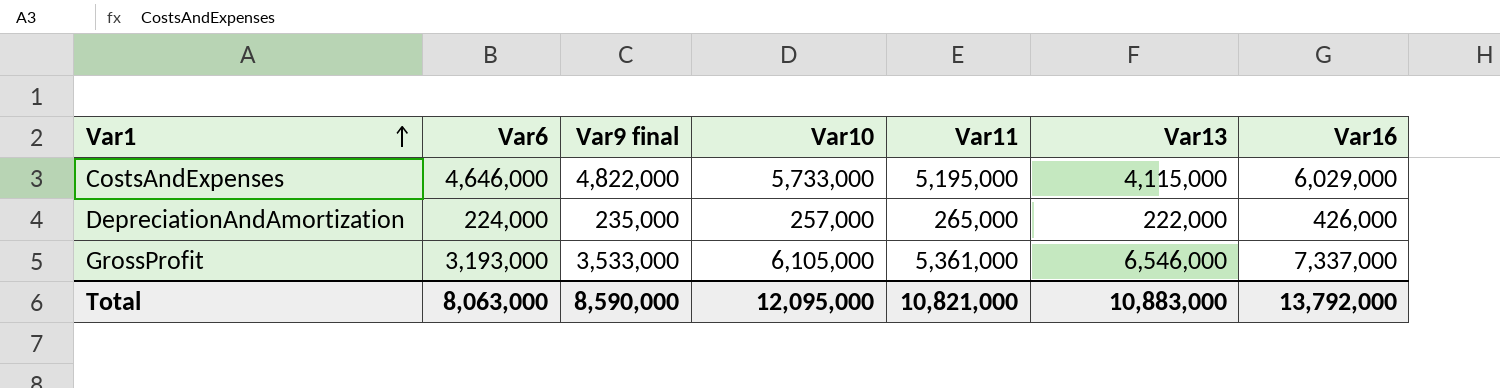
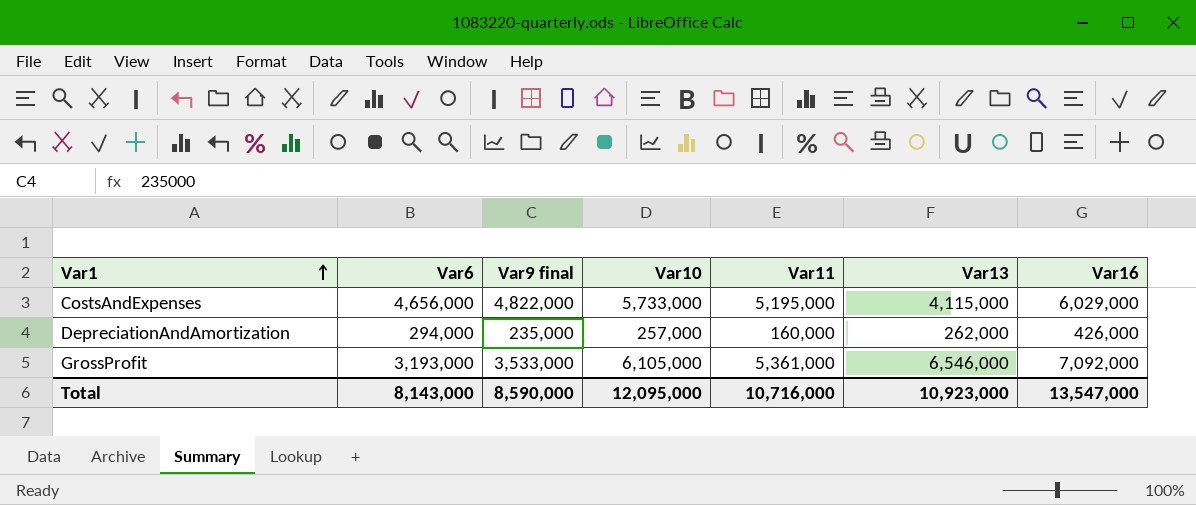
CostsAndExpenses | Var6: 4,646,000 -> 4,656,000
DepreciationAndAmortization | Var6: 224,000 -> 294,000
DepreciationAndAmortization | Var11: 265,000 -> 160,000
DepreciationAndAmortization | Var13: 222,000 -> 262,000
GrossProfit | Var16: 7,337,000 -> 7,092,000
Total | Var6: 8,063,000 -> 8,143,000
Total | Var11: 10,821,000 -> 10,716,000
Total | Var13: 10,883,000 -> 10,923,000
Total | Var16: 13,792,000 -> 13,547,000

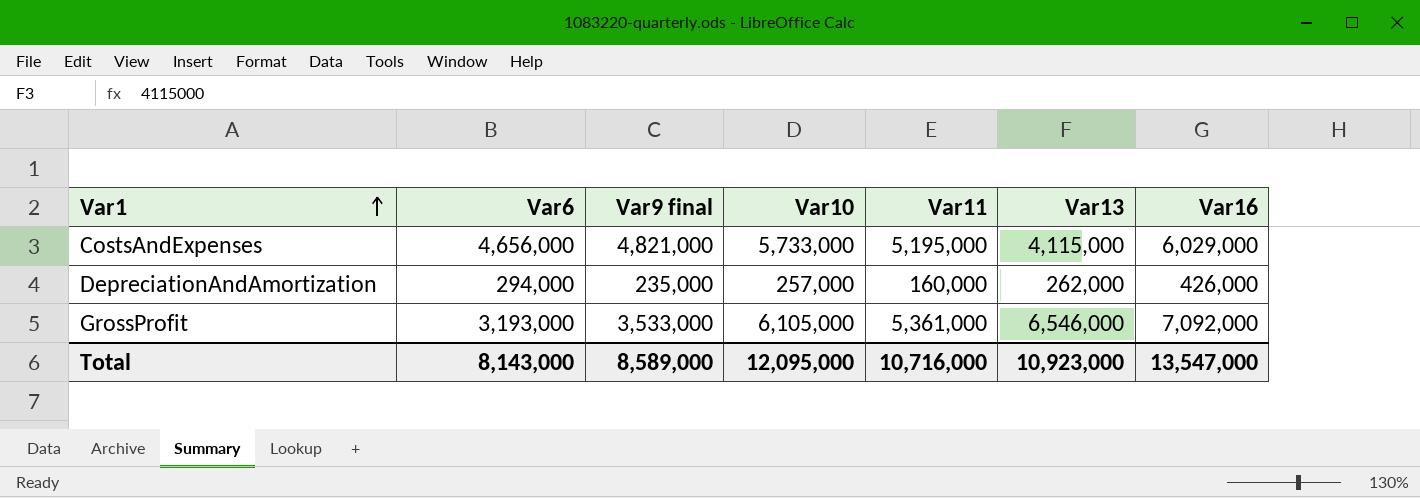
CostsAndExpenses | Var9 final: 4,822,000 -> 4,821,000
Total | Var9 final: 8,590,000 -> 8,589,000

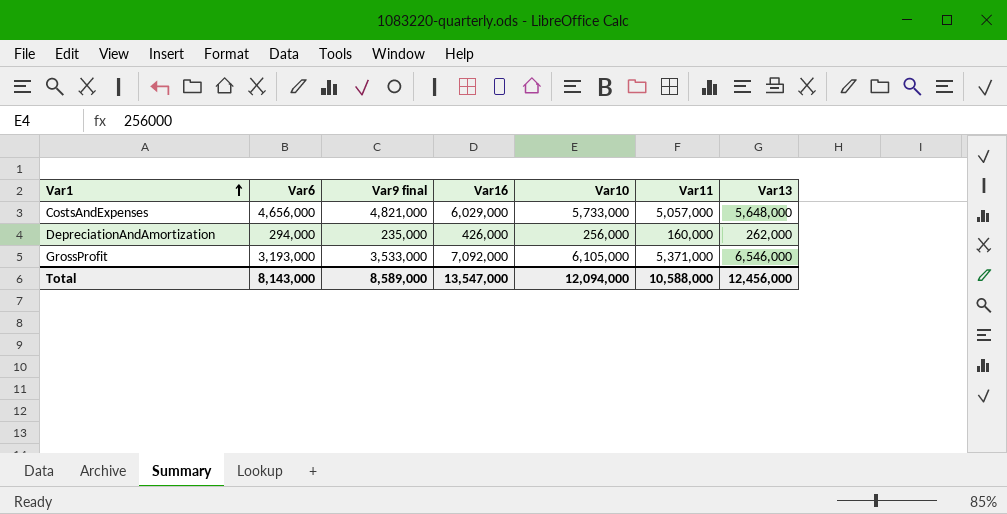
column Var16 | position: 7 -> 4
CostsAndExpenses | Var11: 5,195,000 -> 5,057,000
CostsAndExpenses | Var13: 4,115,000 -> 5,648,000
DepreciationAndAmortization | Var10: 257,000 -> 256,000
GrossProfit | Var11: 5,361,000 -> 5,371,000
Total | Var10: 12,095,000 -> 12,094,000
Total | Var11: 10,716,000 -> 10,588,000
Total | Var13: 10,923,000 -> 12,456,000

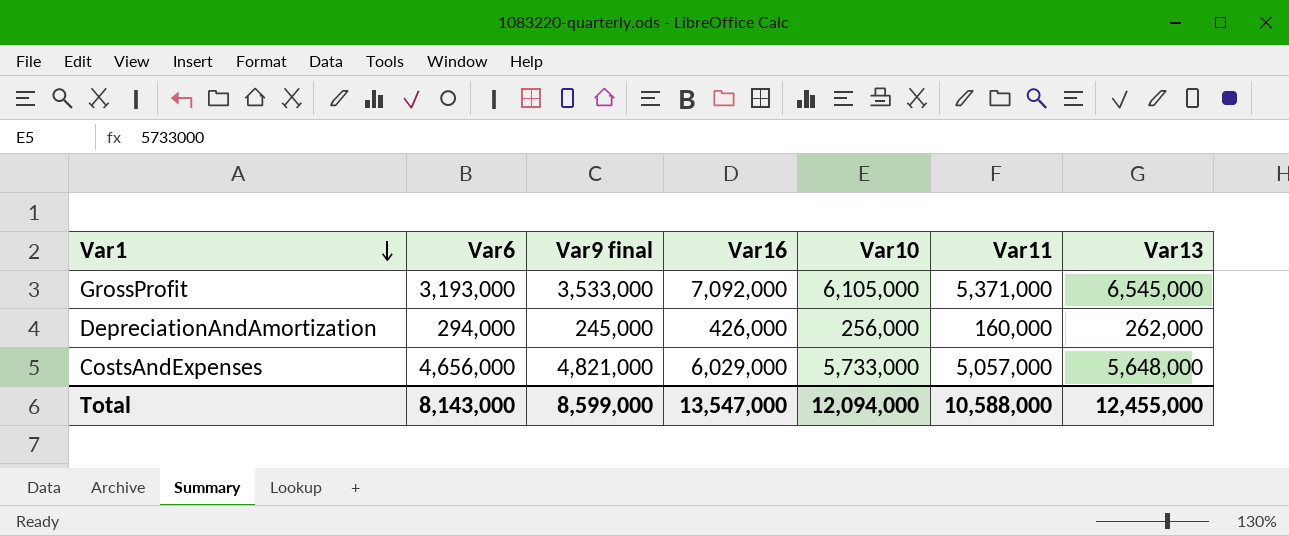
row order: Var1 ascending -> Var1 descending
GrossProfit | Var13: 6,546,000 -> 6,545,000
DepreciationAndAmortization | Var9 final: 235,000 -> 245,000
Total | Var9 final: 8,589,000 -> 8,599,000
Total | Var13: 12,456,000 -> 12,455,000

